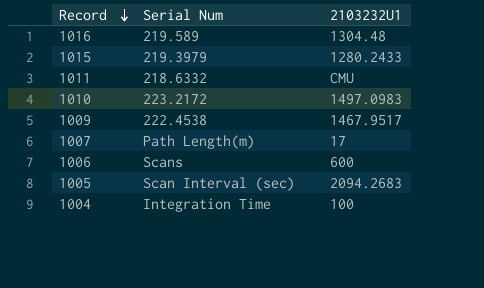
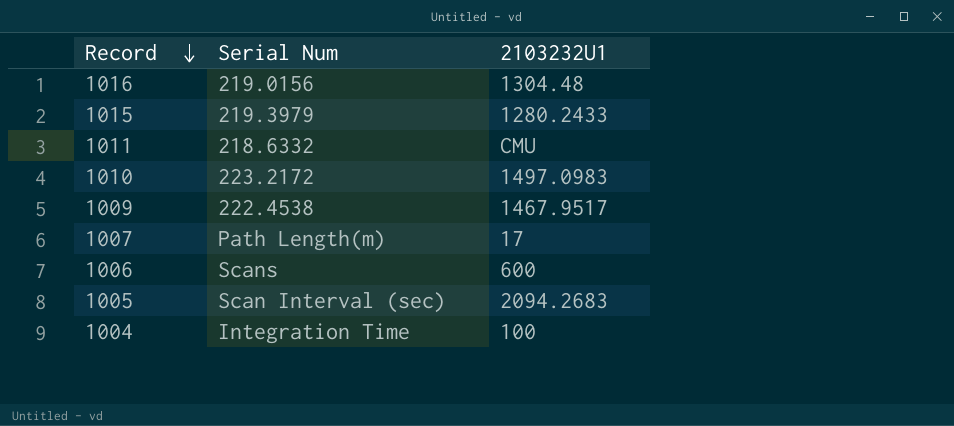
1016 | Serial Num: 219.589 -> 219.0156

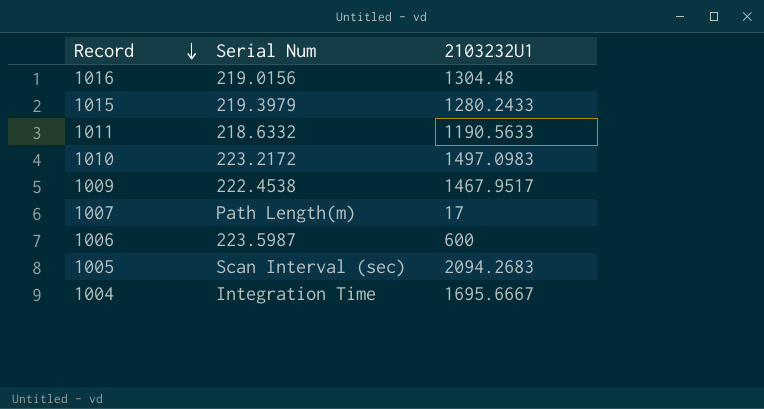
1011 | 2103232U1: CMU -> 1190.5633
1006 | Serial Num: Scans -> 223.5987
1004 | 2103232U1: 100 -> 1695.6667

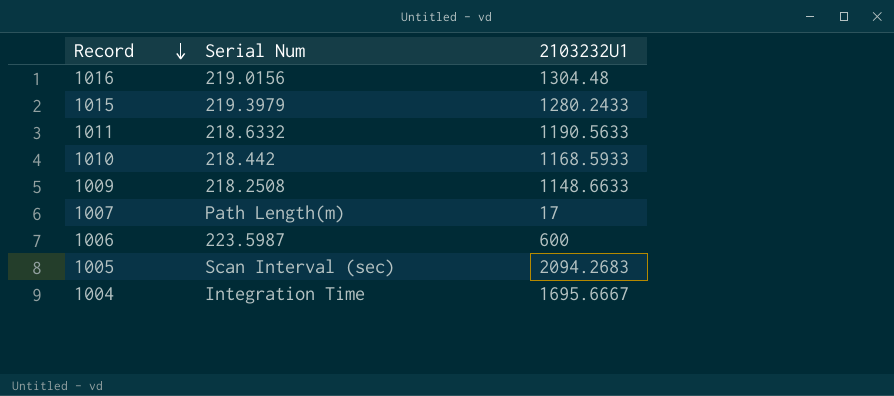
1010 | Serial Num: 223.2172 -> 218.442
1010 | 2103232U1: 1497.0983 -> 1168.5933
1009 | Serial Num: 222.4538 -> 218.2508
1009 | 2103232U1: 1467.9517 -> 1148.6633

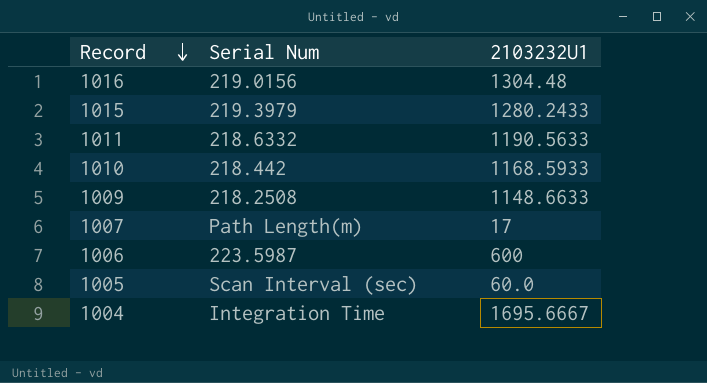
1005 | 2103232U1: 2094.2683 -> 60.0

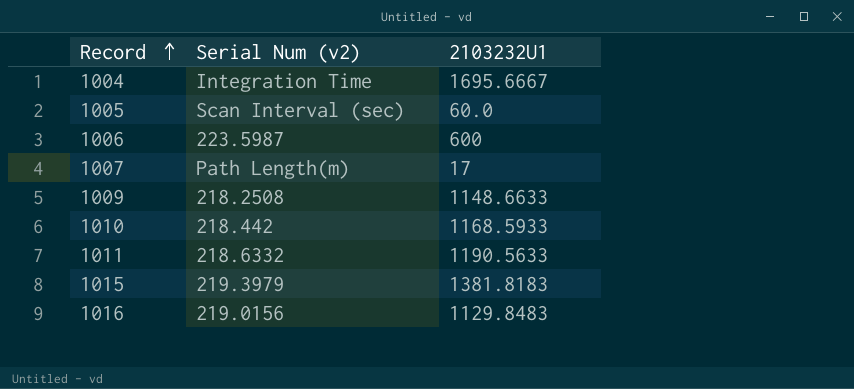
row order: Record descending -> Record ascending
column name: Serial Num -> Serial Num (v2)
1015 | 2103232U1: 1280.2433 -> 1381.8183
1016 | 2103232U1: 1304.48 -> 1129.8483

